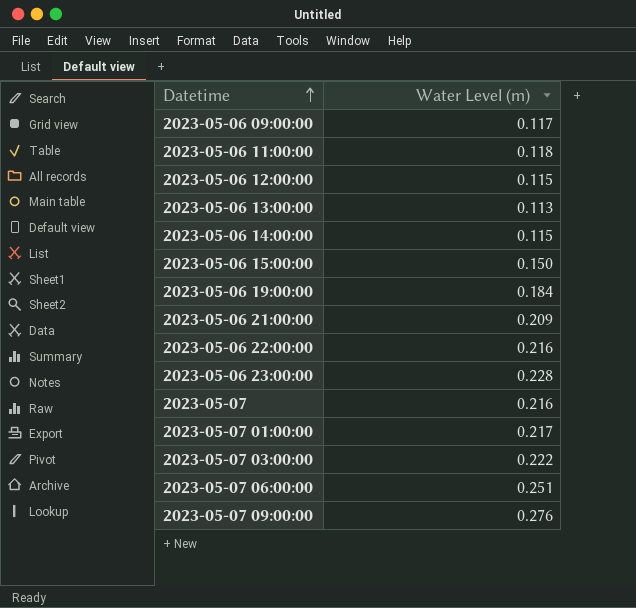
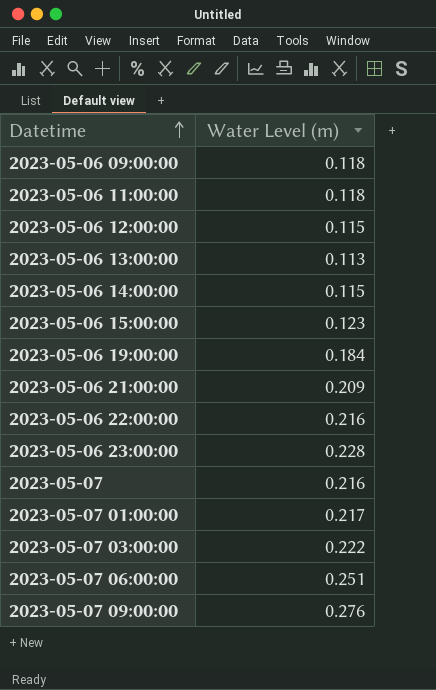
2023-05-06 09:00:00 | Water Level (m): 0.117 -> 0.118
2023-05-06 15:00:00 | Water Level (m): 0.150 -> 0.123

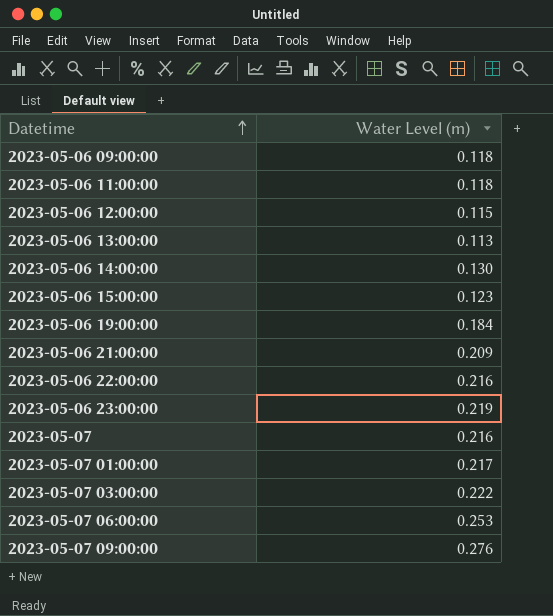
2023-05-06 14:00:00 | Water Level (m): 0.115 -> 0.130
2023-05-06 23:00:00 | Water Level (m): 0.228 -> 0.219
2023-05-07 06:00:00 | Water Level (m): 0.251 -> 0.253

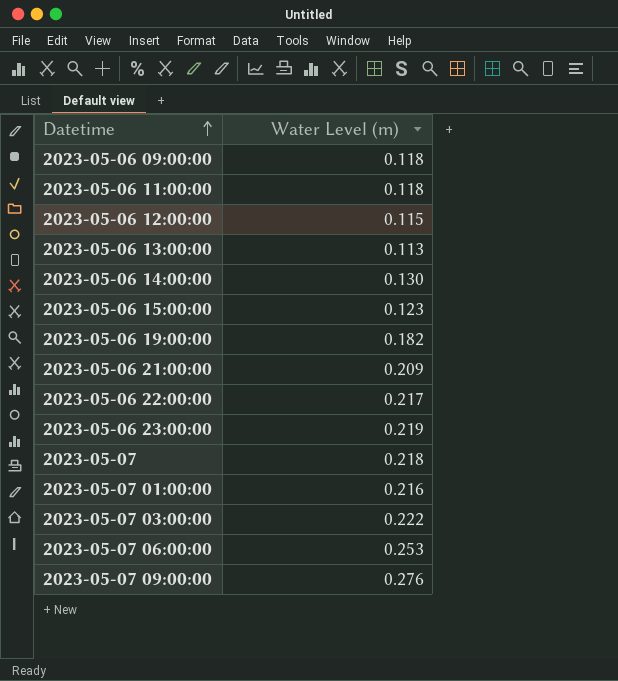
2023-05-06 19:00:00 | Water Level (m): 0.184 -> 0.182
2023-05-06 22:00:00 | Water Level (m): 0.216 -> 0.217
2023-05-07 | Water Level (m): 0.216 -> 0.218
2023-05-07 01:00:00 | Water Level (m): 0.217 -> 0.216

